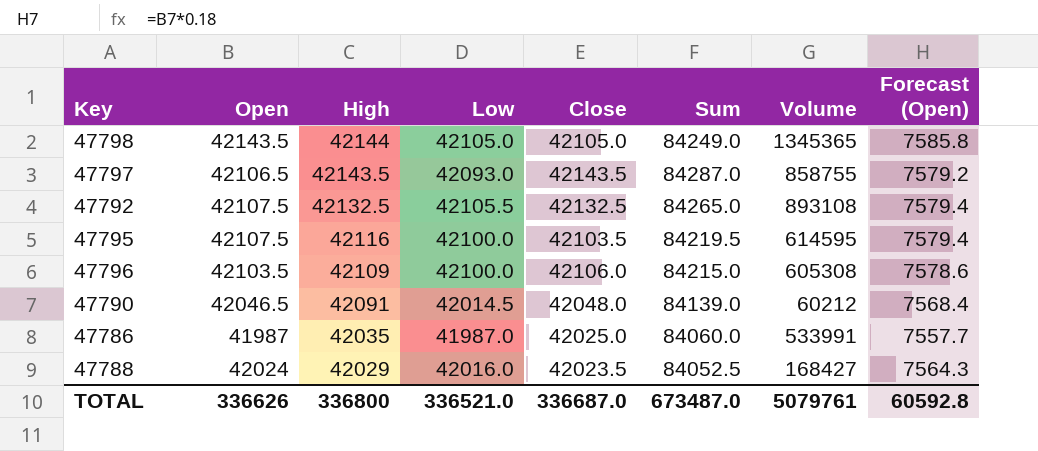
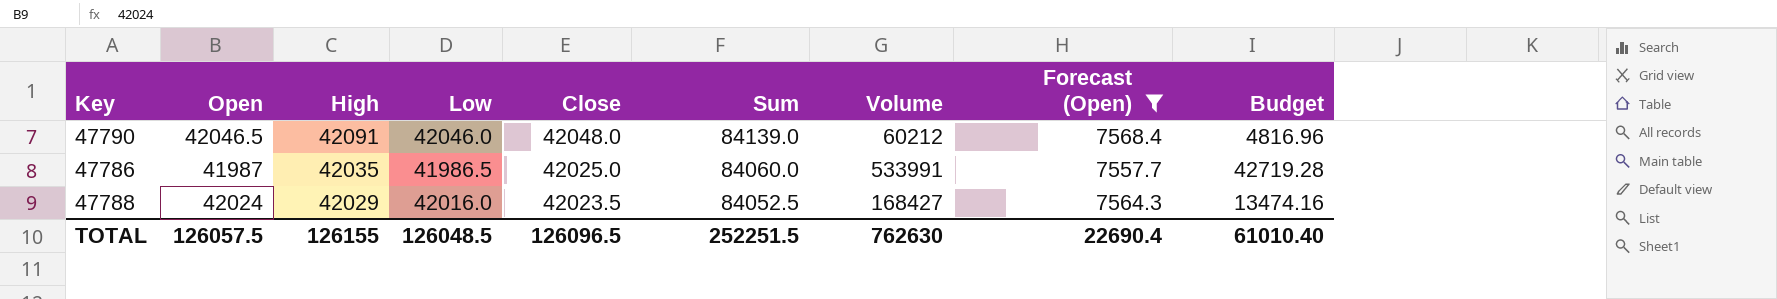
filter: none -> Forecast (Open) <= 7568.4
column Budget | formula: none -> [Volume] * 0.08
47790 | Low: 42014.5 -> 42046.0
47786 | Low: 41987.0 -> 41986.5
TOTAL | Open: 336626 -> 126057.5
TOTAL | High: 336800 -> 126155
TOTAL | Low: 336521.0 -> 126048.5
TOTAL | Close: 336687.0 -> 126096.5
TOTAL | Sum: 673487.0 -> 252251.5
TOTAL | Volume: 5079761 -> 762630
TOTAL | Forecast (Open): 60592.8 -> 22690.4

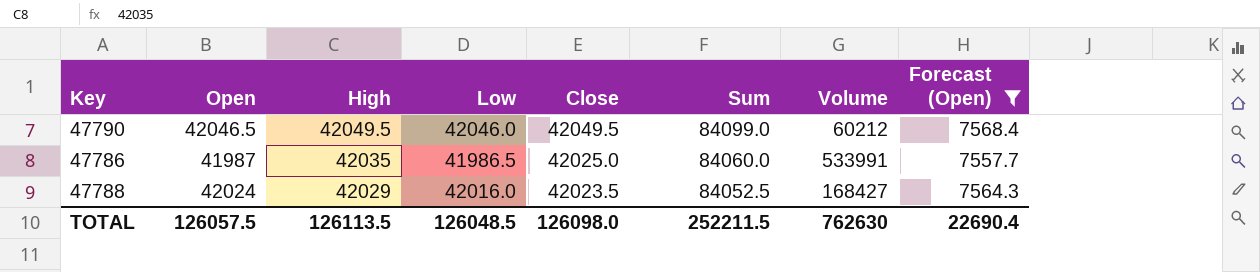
column Budget | formula: [Volume] * 0.08 -> none
47790 | High: 42091 -> 42049.5
47790 | Close: 42048.0 -> 42049.5
47790 | Sum: 84139.0 -> 84099.0
TOTAL | High: 126155 -> 126113.5
TOTAL | Close: 126096.5 -> 126098.0
TOTAL | Sum: 252251.5 -> 252211.5

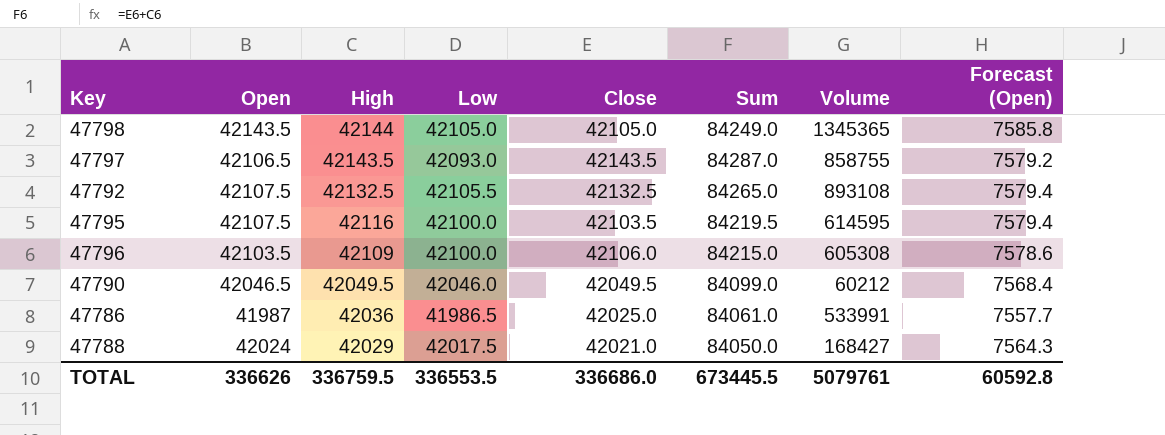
filter: Forecast (Open) <= 7568.4 -> none
47786 | High: 42035 -> 42036
47786 | Sum: 84060.0 -> 84061.0
47788 | Low: 42016.0 -> 42017.5
47788 | Close: 42023.5 -> 42021.0
47788 | Sum: 84052.5 -> 84050.0
TOTAL | Open: 126057.5 -> 336626
TOTAL | High: 126113.5 -> 336759.5
TOTAL | Low: 126048.5 -> 336553.5
TOTAL | Close: 126098.0 -> 336686.0
TOTAL | Sum: 252211.5 -> 673445.5
TOTAL | Volume: 762630 -> 5079761
TOTAL | Forecast (Open): 22690.4 -> 60592.8

